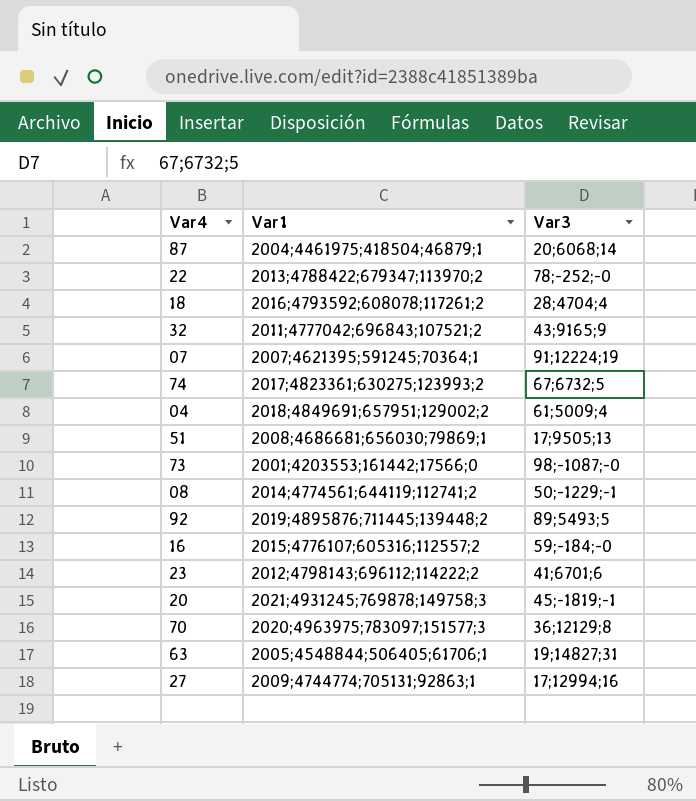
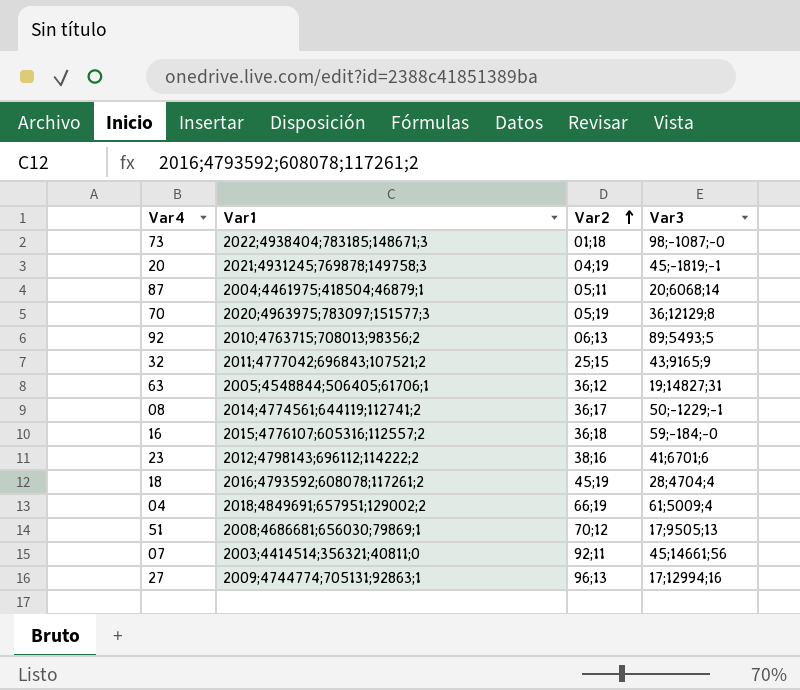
row order: none -> Var2 ascending
column Var2 | position: none -> 3
row 22: 2013;4788422;679347;113970;2 | 78;-252;-0 -> none
row 74: 2017;4823361;630275;123993;2 | 67;6732;5 -> none
73 | Var1: 2001;4203553;161442;17566;0 -> 2022;4938404;783185;148671;3
92 | Var1: 2019;4895876;711445;139448;2 -> 2010;4763715;708013;98356;2
07 | Var1: 2007;4621395;591245;70364;1 -> 2003;4414514;356321;40811;0
07 | Var3: 91;12224;19 -> 45;14661;56

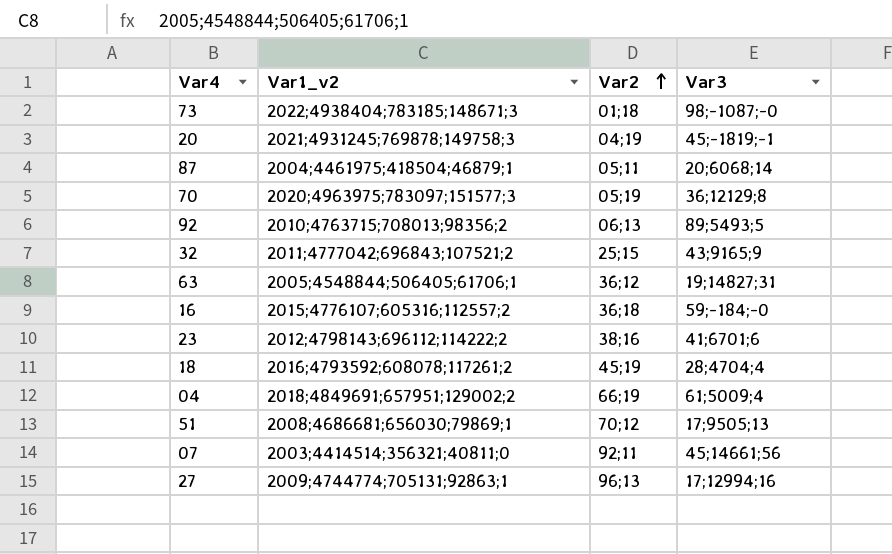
column name: Var1 -> Var1_v2
row 08: 2014;4774561;644119;112741;2 | 36;17 | 50;-1229;-1 -> none

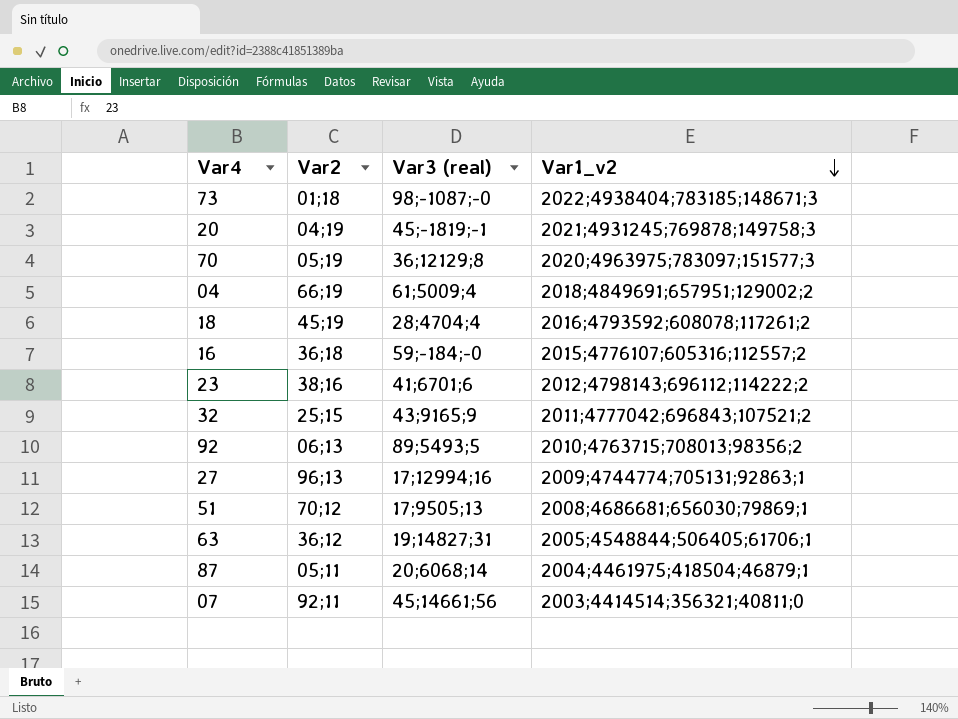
row order: Var2 ascending -> Var1_v2 descending
column name: Var3 -> Var3 (real)
column Var1_v2 | position: 2 -> 4

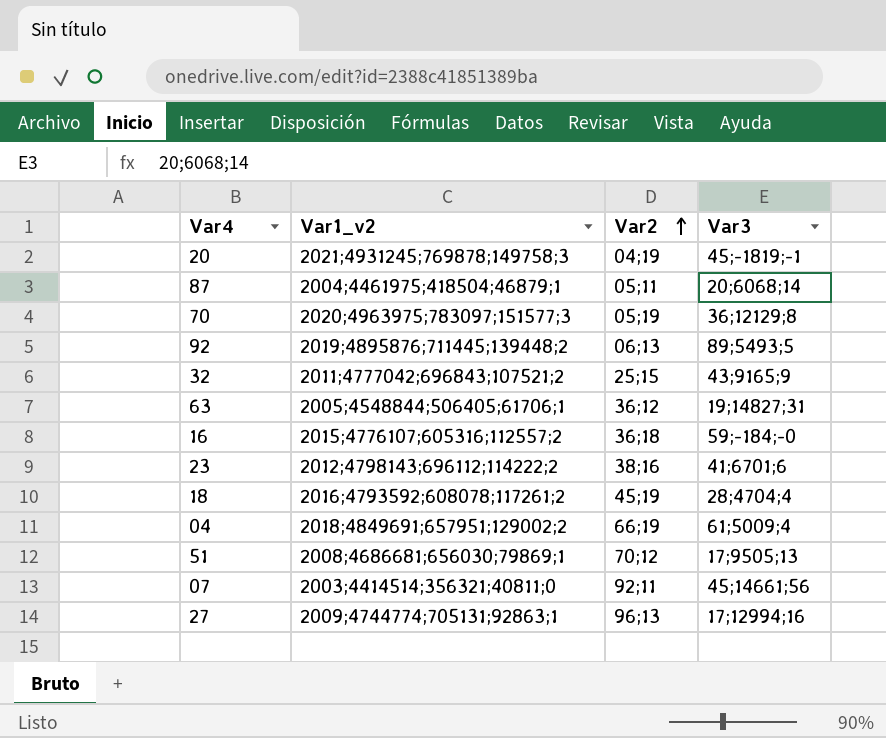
row order: Var1_v2 descending -> Var2 ascending
column Var1_v2 | position: 4 -> 2
column name: Var3 (real) -> Var3
row 73: 01;18 | 98;-1087;-0 | 2022;4938404;783185;148671;3 -> none
92 | Var1_v2: 2010;4763715;708013;98356;2 -> 2019;4895876;711445;139448;2

